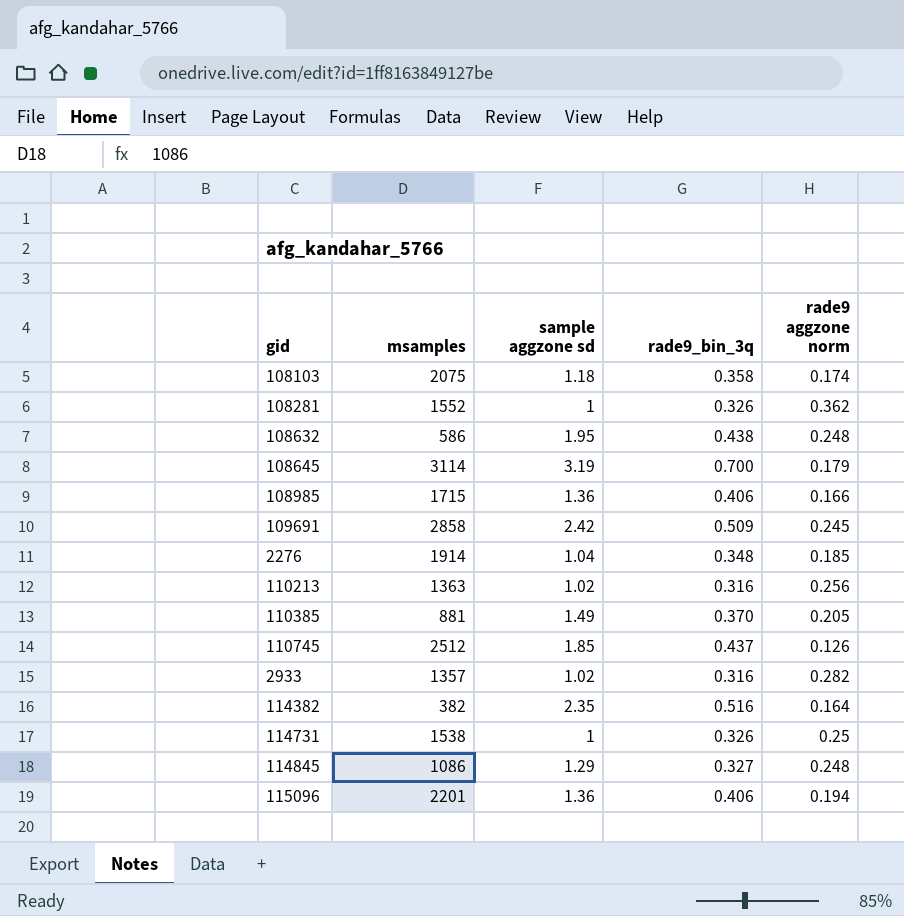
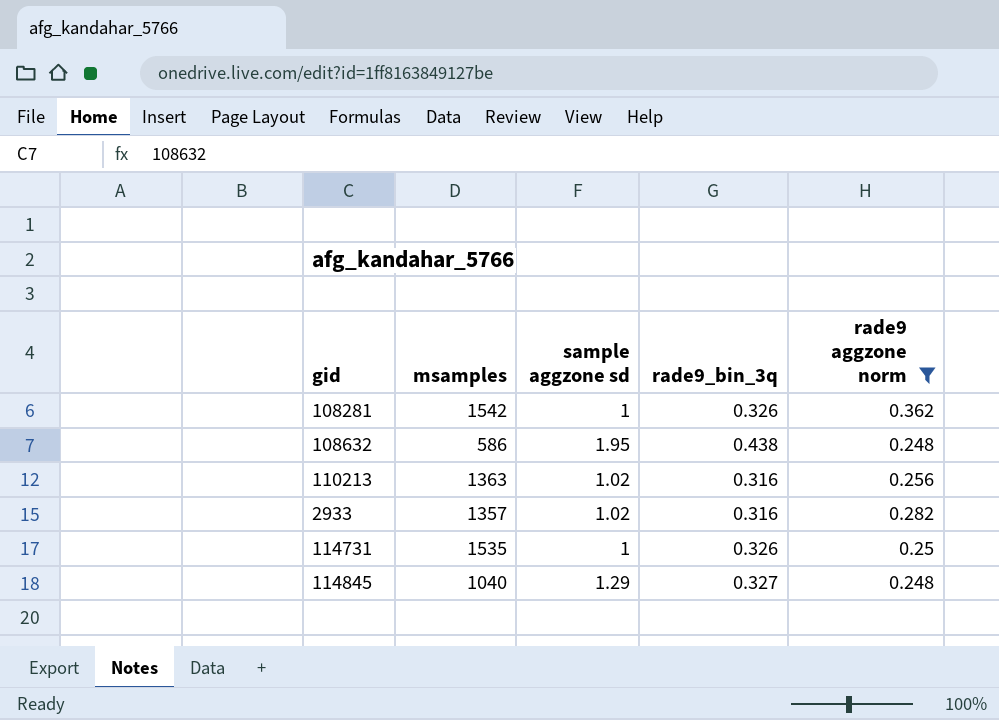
filter: none -> rade9 aggzone norm >= 0.248
108281 | msamples: 1552 -> 1542
114731 | msamples: 1538 -> 1535
114845 | msamples: 1086 -> 1040

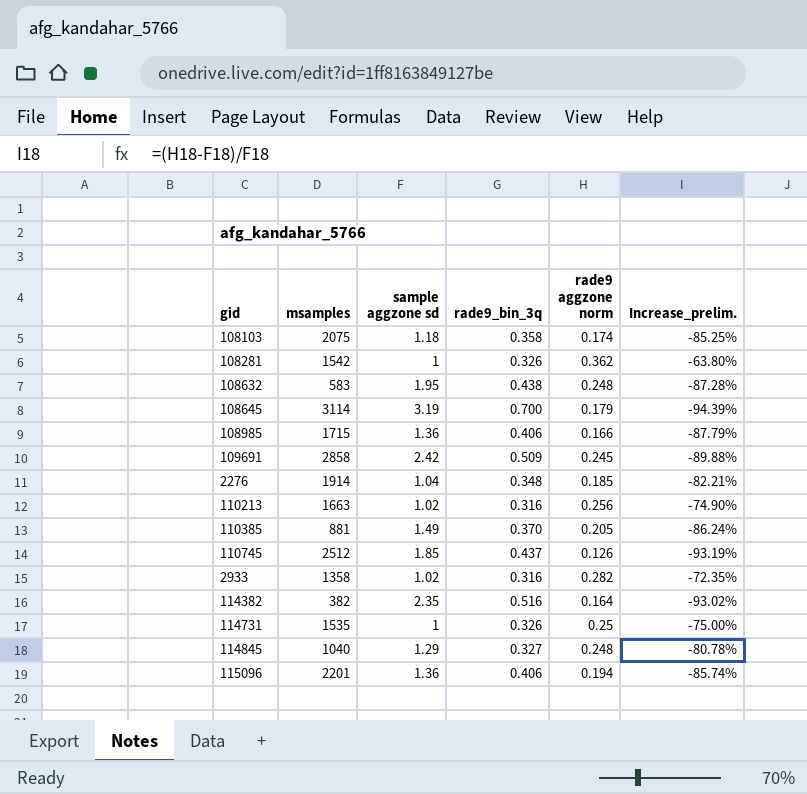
filter: rade9 aggzone norm >= 0.248 -> none
column Increase_prelim. | formula: none -> ([rade9 aggzone norm] - [sample aggzone sd]) / [sample aggzone sd]
108632 | msamples: 586 -> 583
110213 | msamples: 1363 -> 1663
2933 | msamples: 1357 -> 1358

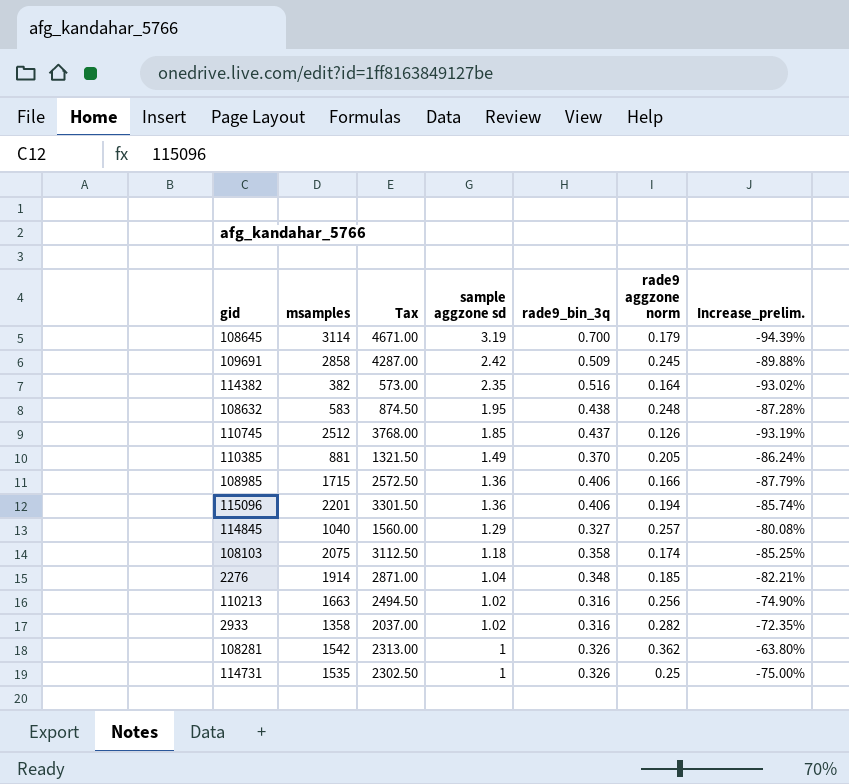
row order: none -> sample aggzone sd descending
column Tax | formula: none -> [msamples] * 1.5
114845 | rade9 aggzone norm: 0.248 -> 0.257
114845 | Increase_prelim.: -80.78% -> -80.08%

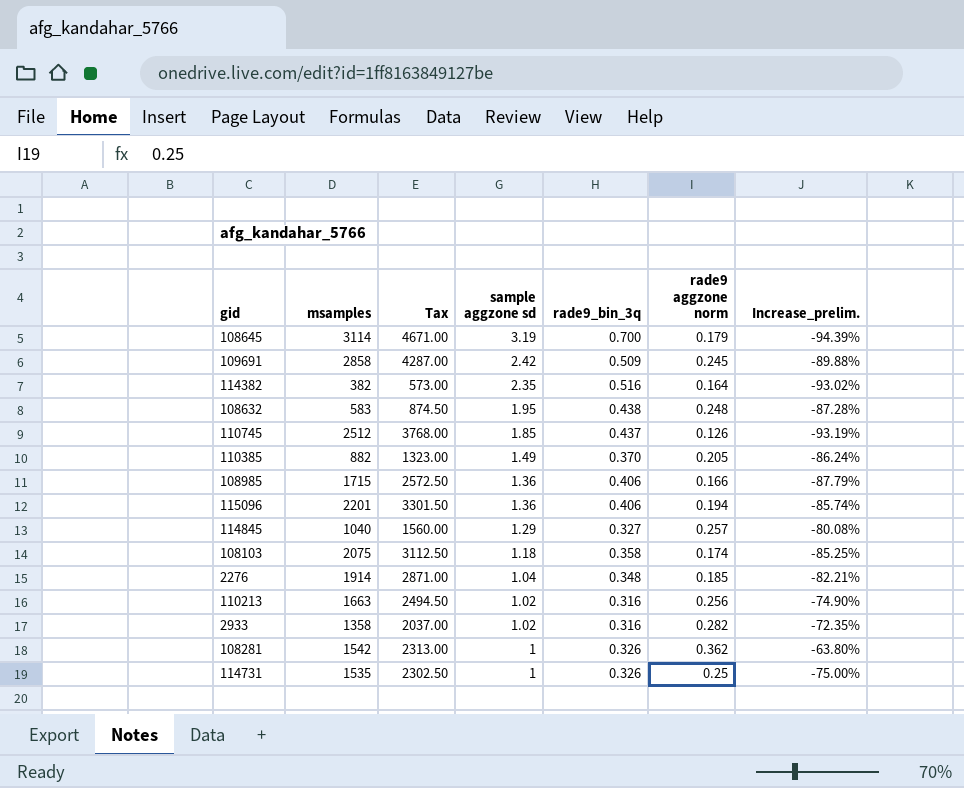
110385 | msamples: 881 -> 882
110385 | Tax: 1321.50 -> 1323.00

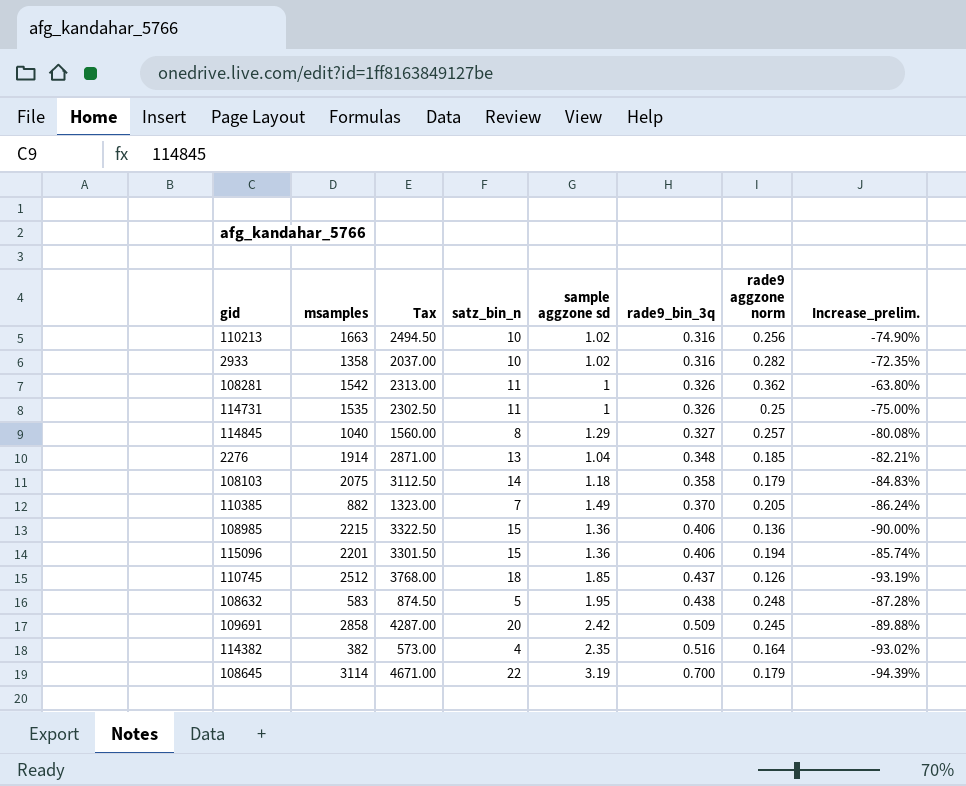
row order: sample aggzone sd descending -> rade9_bin_3q ascending
column satz_bin_n | position: none -> 4
108103 | rade9 aggzone norm: 0.174 -> 0.179
108103 | Increase_prelim.: -85.25% -> -84.83%
108985 | msamples: 1715 -> 2215
108985 | Tax: 2572.50 -> 3322.50
108985 | rade9 aggzone norm: 0.166 -> 0.136
108985 | Increase_prelim.: -87.79% -> -90.00%

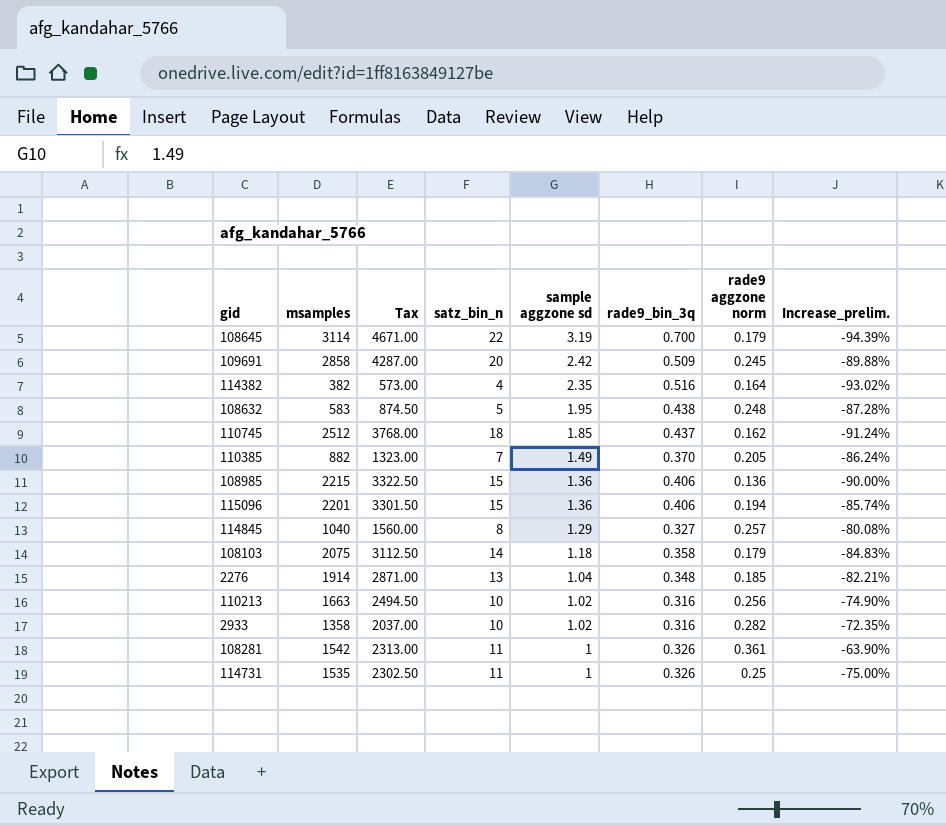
row order: rade9_bin_3q ascending -> sample aggzone sd descending
110745 | rade9 aggzone norm: 0.126 -> 0.162
110745 | Increase_prelim.: -93.19% -> -91.24%
108281 | rade9 aggzone norm: 0.362 -> 0.361
108281 | Increase_prelim.: -63.80% -> -63.90%

